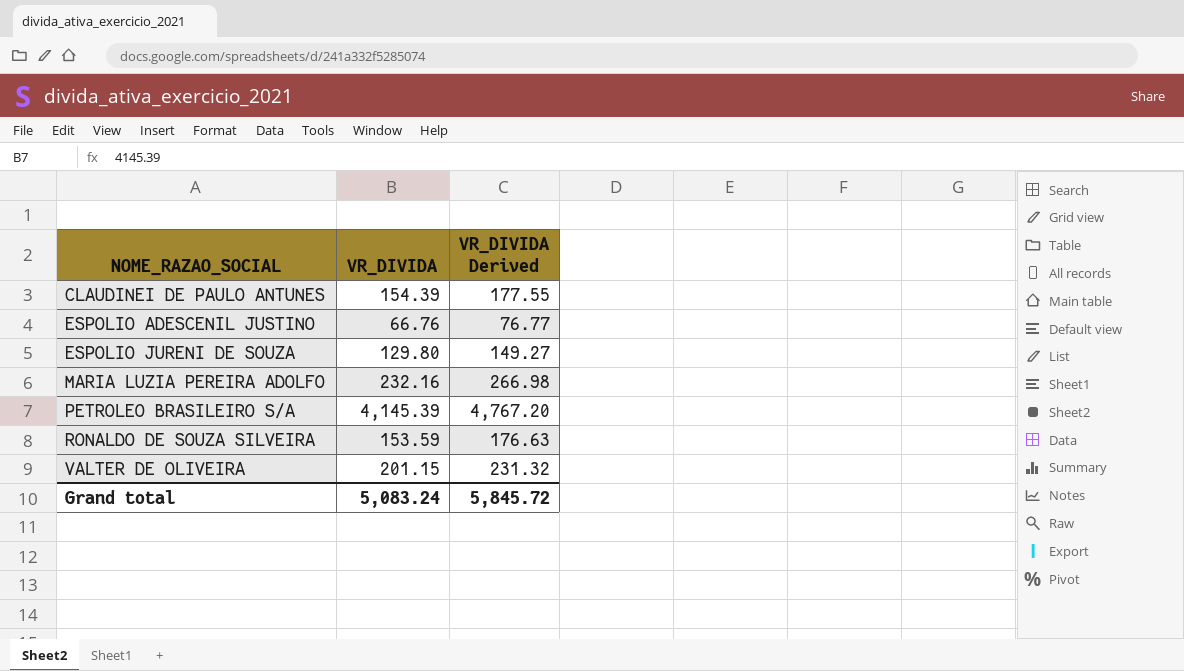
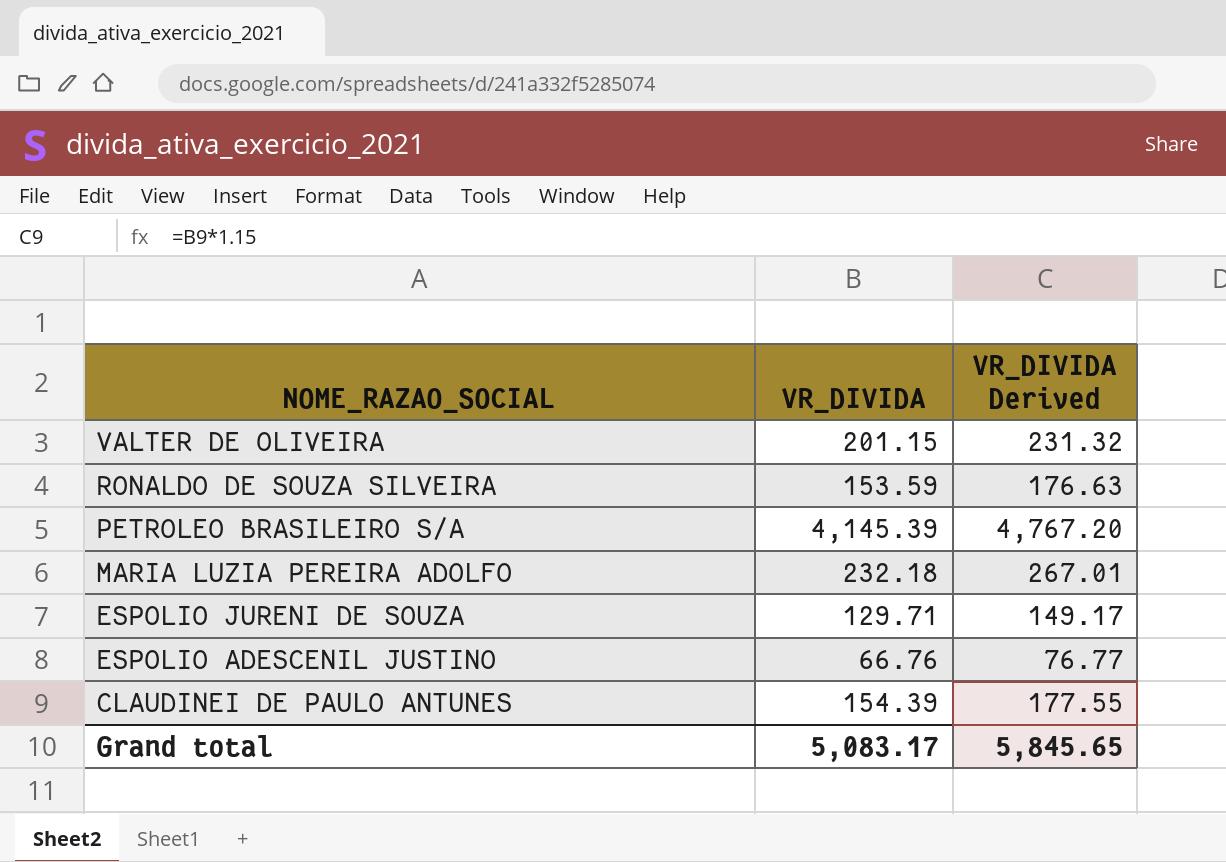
row order: NOME_RAZAO_SOCIAL ascending -> NOME_RAZAO_SOCIAL descending
MARIA LUZIA PEREIRA ADOLFO | VR_DIVIDA: 232.16 -> 232.18
MARIA LUZIA PEREIRA ADOLFO | VR_DIVIDA Derived: 266.98 -> 267.01
ESPOLIO JURENI DE SOUZA | VR_DIVIDA: 129.80 -> 129.71
ESPOLIO JURENI DE SOUZA | VR_DIVIDA Derived: 149.27 -> 149.17
Grand total | VR_DIVIDA: 5,083.24 -> 5,083.17
Grand total | VR_DIVIDA Derived: 5,845.72 -> 5,845.65

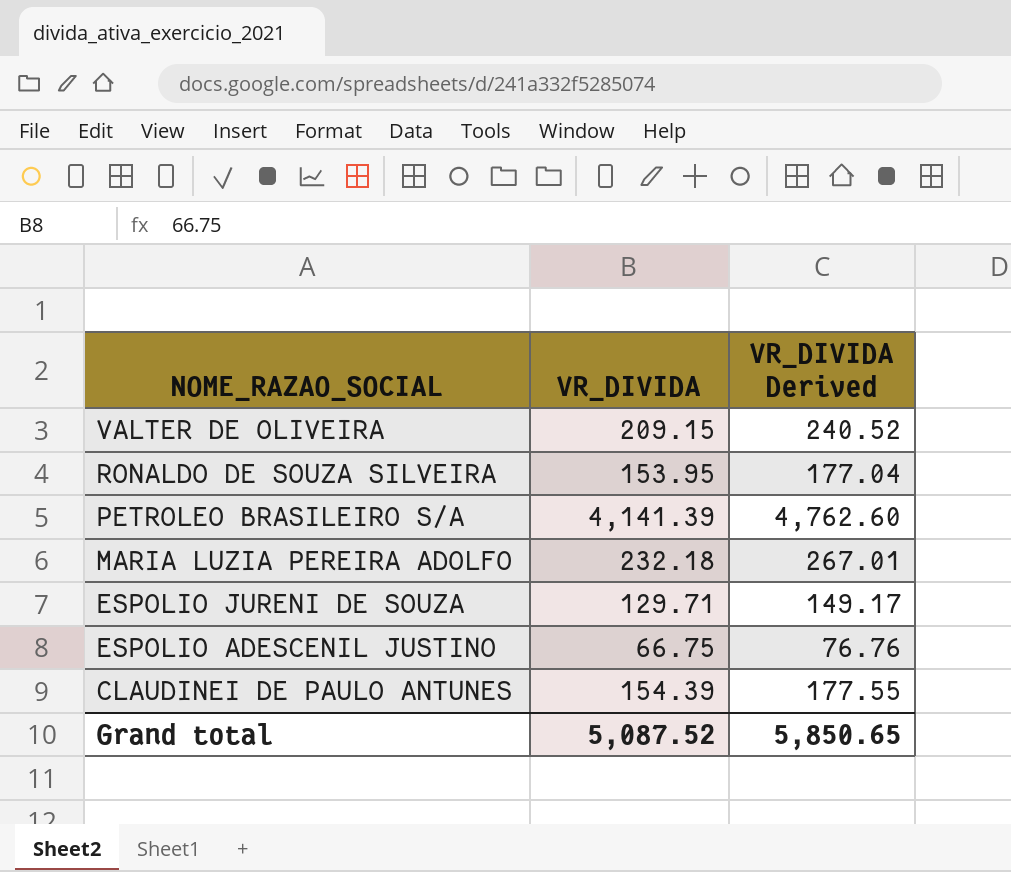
VALTER DE OLIVEIRA | VR_DIVIDA: 201.15 -> 209.15
VALTER DE OLIVEIRA | VR_DIVIDA Derived: 231.32 -> 240.52
RONALDO DE SOUZA SILVEIRA | VR_DIVIDA: 153.59 -> 153.95
RONALDO DE SOUZA SILVEIRA | VR_DIVIDA Derived: 176.63 -> 177.04
PETROLEO BRASILEIRO S/A | VR_DIVIDA: 4,145.39 -> 4,141.39
PETROLEO BRASILEIRO S/A | VR_DIVIDA Derived: 4,767.20 -> 4,762.60
ESPOLIO ADESCENIL JUSTINO | VR_DIVIDA: 66.76 -> 66.75
ESPOLIO ADESCENIL JUSTINO | VR_DIVIDA Derived: 76.77 -> 76.76
Grand total | VR_DIVIDA: 5,083.17 -> 5,087.52
Grand total | VR_DIVIDA Derived: 5,845.65 -> 5,850.65

